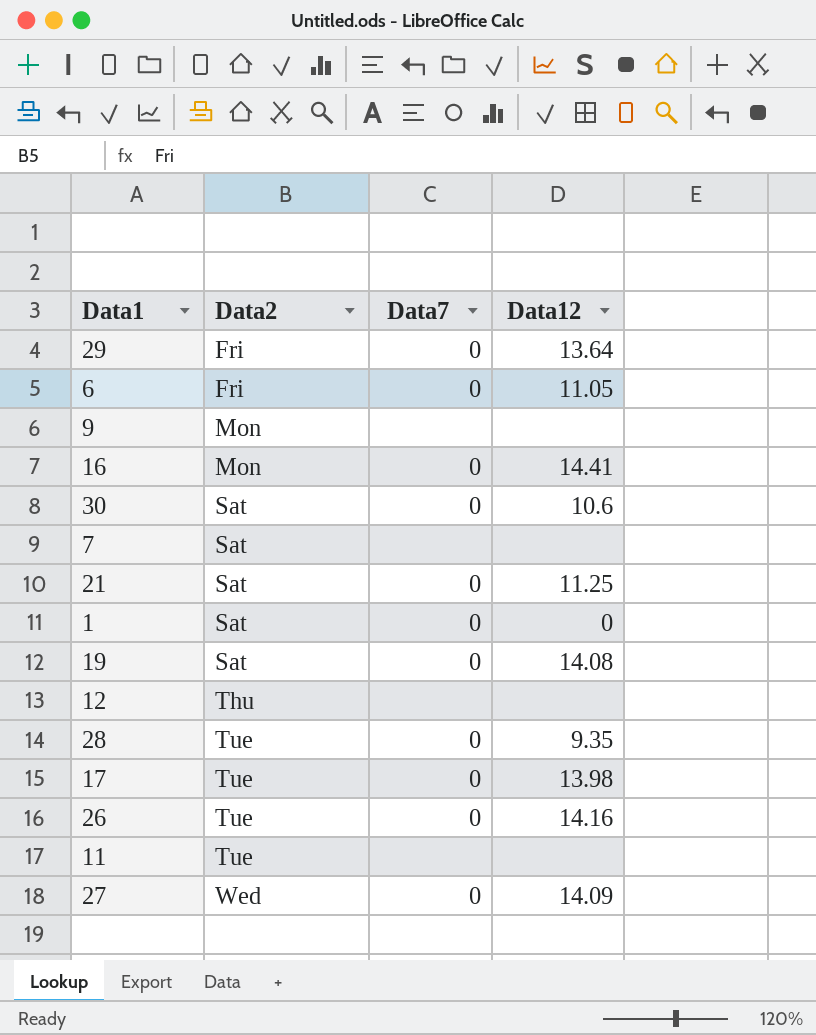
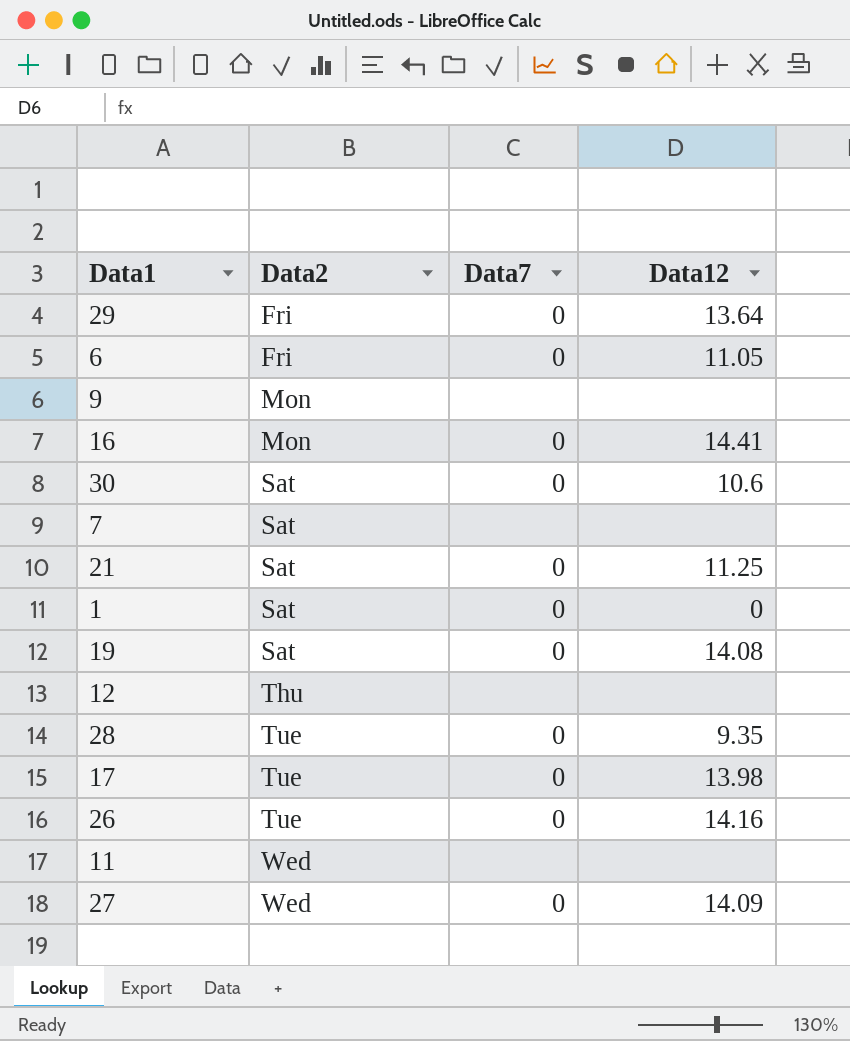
11 | Data2: Tue -> Wed

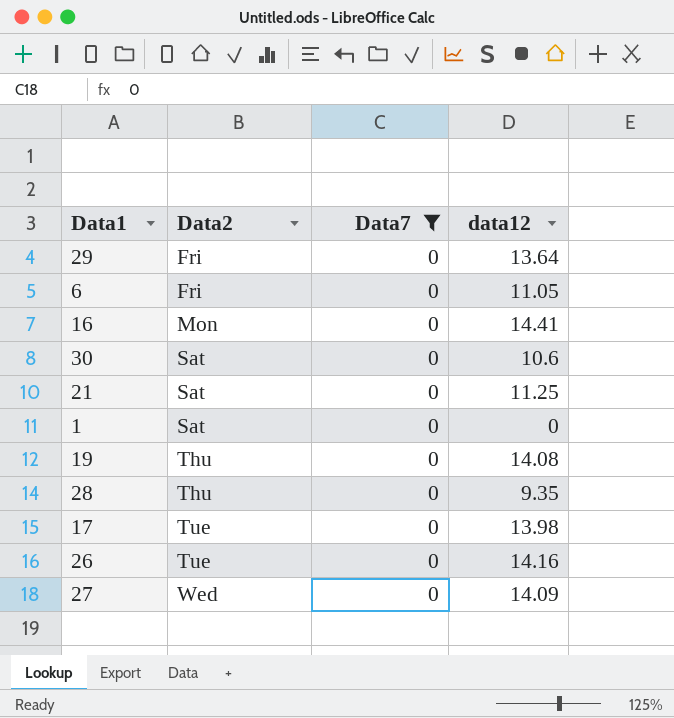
filter: none -> Data7 = 0
column name: Data12 -> data12
19 | Data2: Sat -> Thu
28 | Data2: Tue -> Thu

